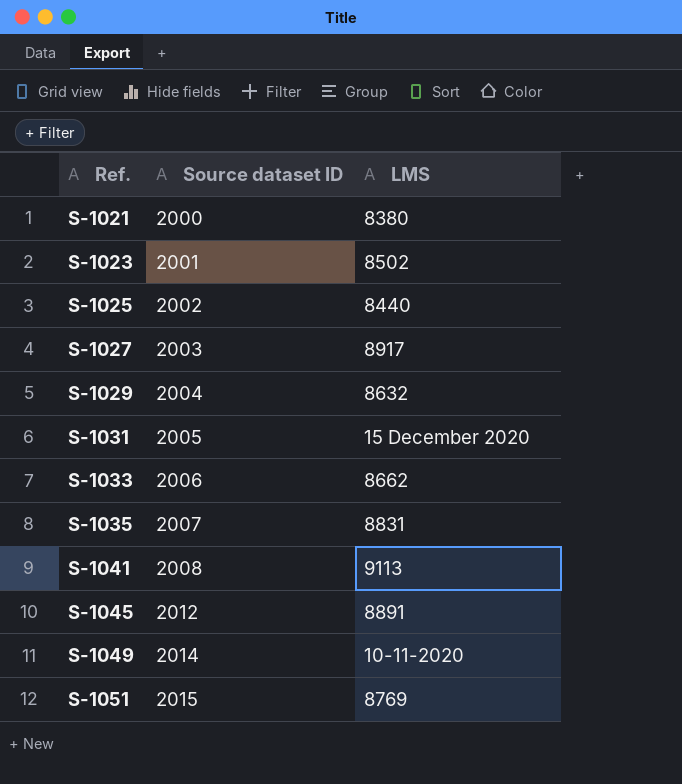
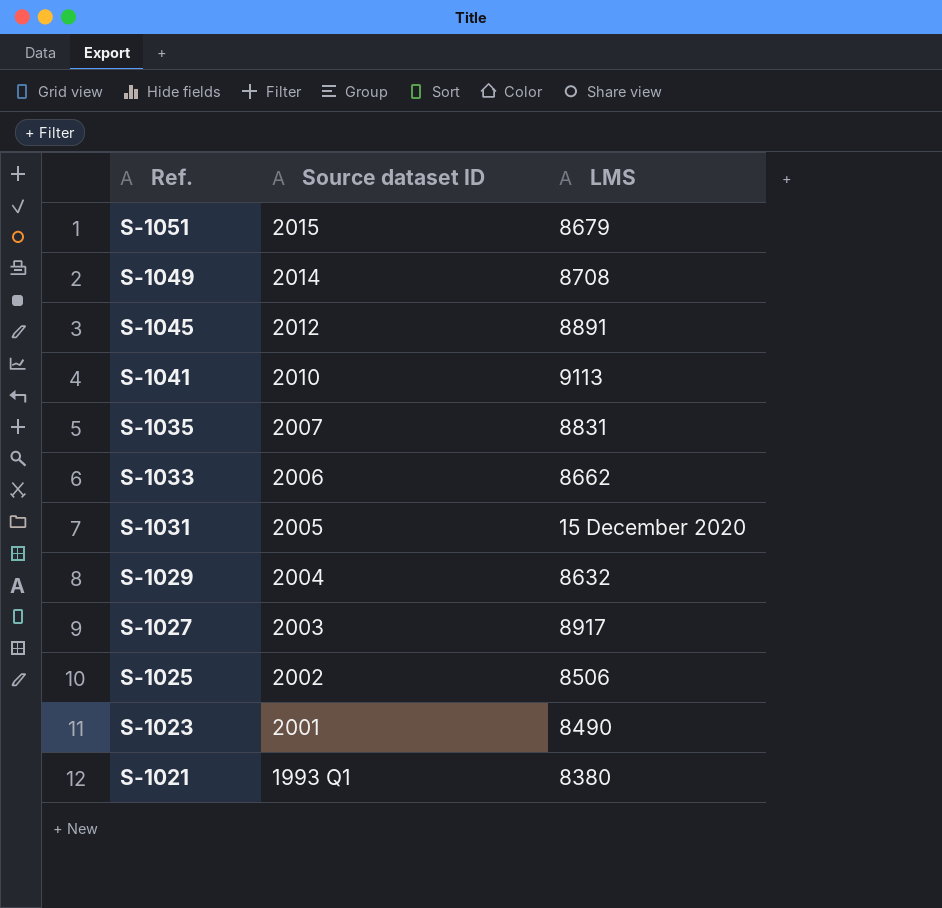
row order: Ref. ascending -> Ref. descending
S-1051 | LMS: 8769 -> 8679
S-1049 | LMS: 10-11-2020 -> 8708
S-1041 | Source dataset ID: 2008 -> 2010
S-1025 | LMS: 8440 -> 8506
S-1023 | LMS: 8502 -> 8490
S-1021 | Source dataset ID: 2000 -> 1993 Q1

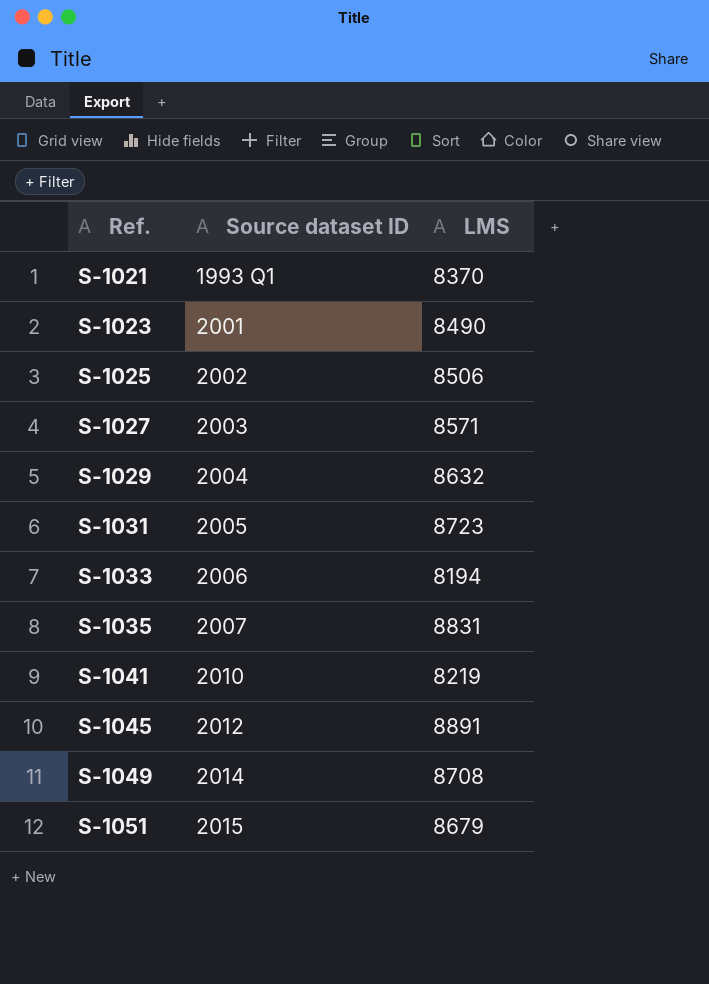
row order: Ref. descending -> Ref. ascending
S-1021 | LMS: 8380 -> 8370
S-1027 | LMS: 8917 -> 8571
S-1031 | LMS: 15 December 2020 -> 8723
S-1033 | LMS: 8662 -> 8194
S-1041 | LMS: 9113 -> 8219

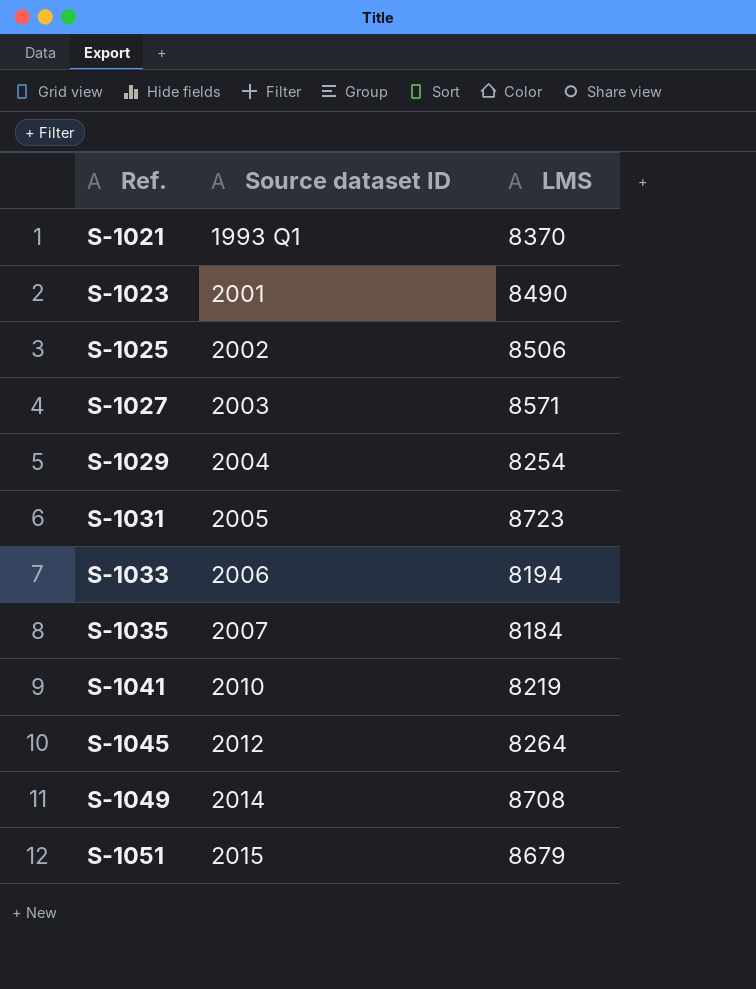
S-1029 | LMS: 8632 -> 8254
S-1035 | LMS: 8831 -> 8184
S-1045 | LMS: 8891 -> 8264

